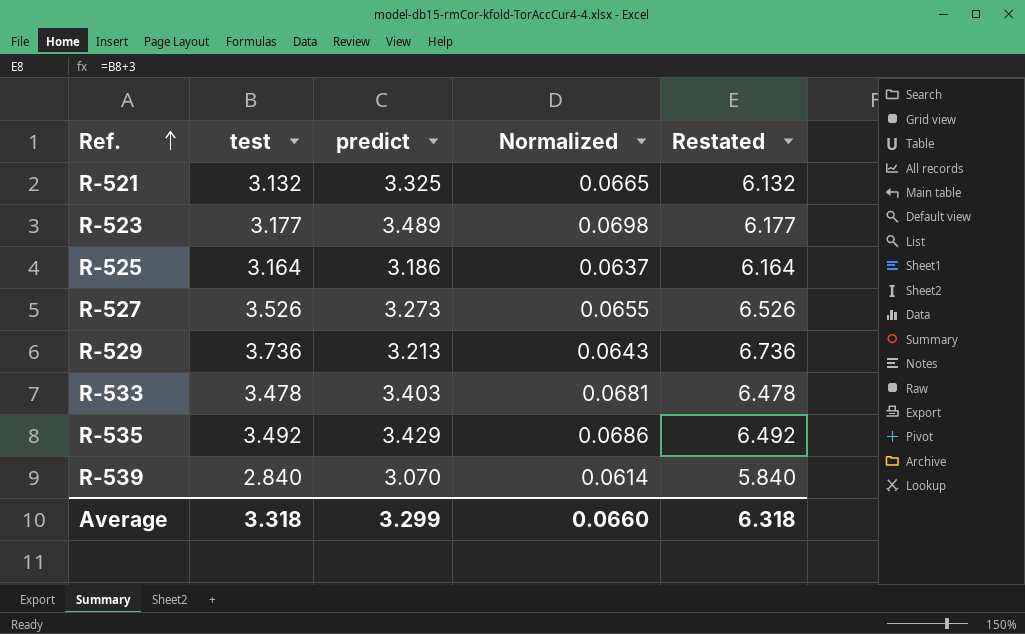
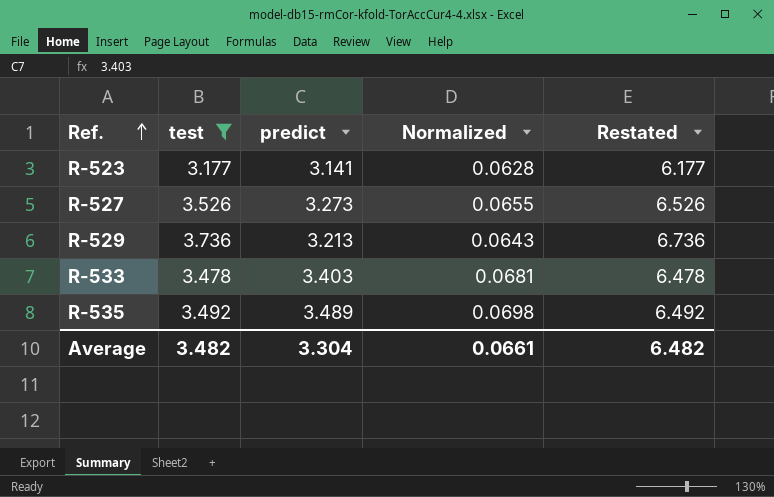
filter: none -> test >= 3.177
R-523 | predict: 3.489 -> 3.141
R-523 | Normalized: 0.0698 -> 0.0628
R-535 | predict: 3.429 -> 3.489
R-535 | Normalized: 0.0686 -> 0.0698
Average | test: 3.318 -> 3.482
Average | predict: 3.299 -> 3.304
Average | Normalized: 0.0660 -> 0.0661
Average | Restated: 6.318 -> 6.482

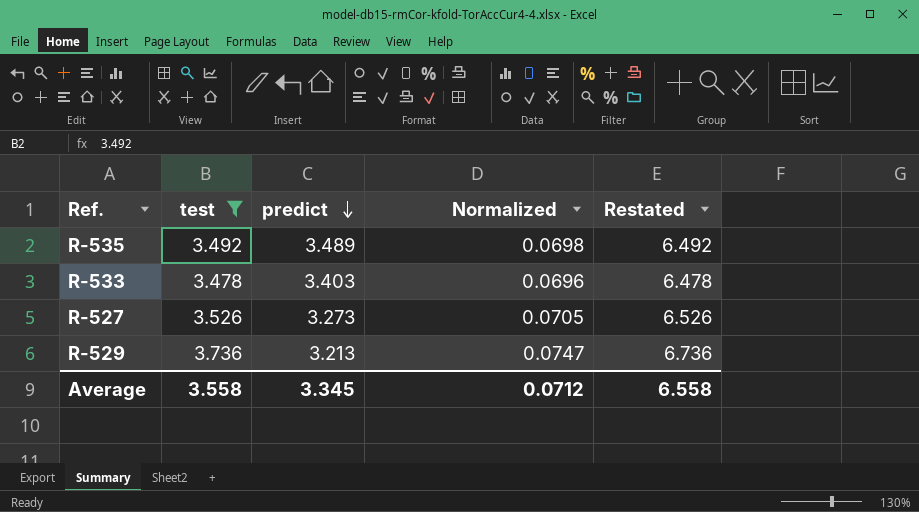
row order: Ref. ascending -> predict descending
column Normalized | formula: [predict] * 0.02 -> [test] * 0.02
row R-523: 3.177 | 3.141 | 0.0628 | 6.177 -> none
Average | test: 3.482 -> 3.558
Average | predict: 3.304 -> 3.345
Average | Normalized: 0.0661 -> 0.0712
Average | Restated: 6.482 -> 6.558

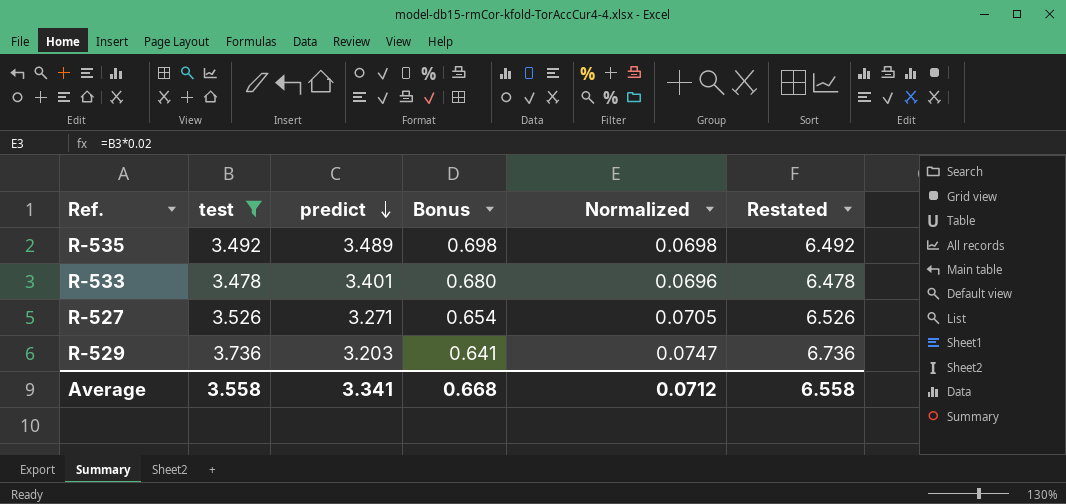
column Bonus | formula: none -> [predict] * 0.2
R-533 | predict: 3.403 -> 3.401
R-527 | predict: 3.273 -> 3.271
R-529 | predict: 3.213 -> 3.203
Average | predict: 3.345 -> 3.341

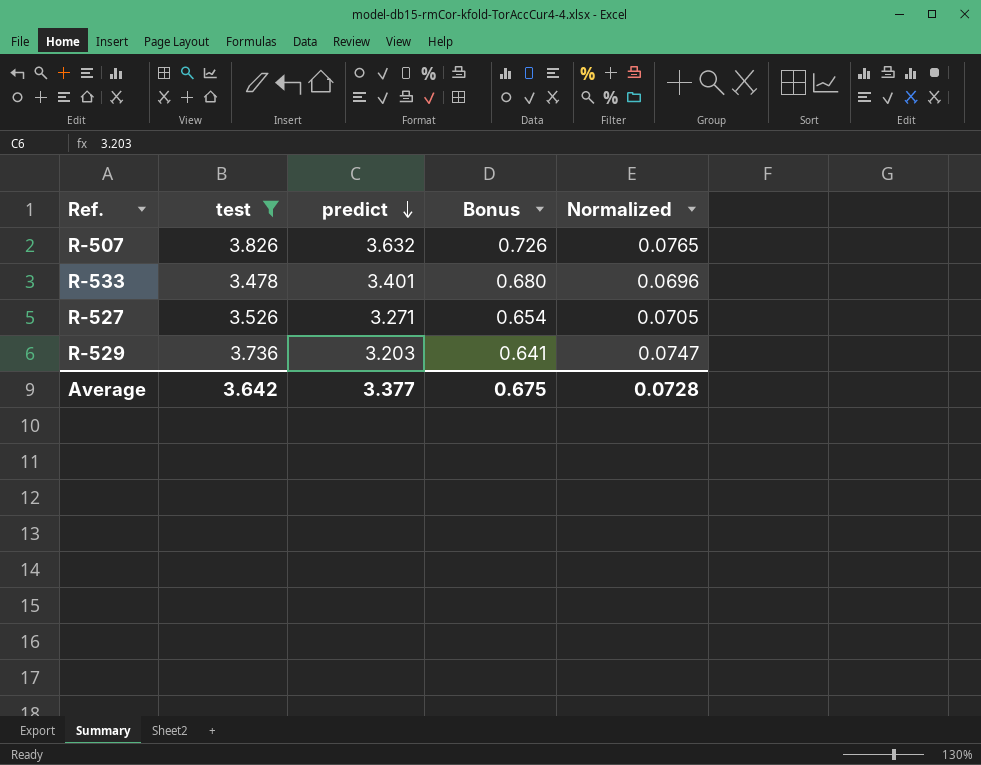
column Restated | formula: [test] + 3 -> none
row R-535: 3.492 | 3.489 | 0.698 | 0.0698 | 6.492 -> none
row R-507: none -> 3.826 | 3.632 | 0.726 | 0.0765
Average | test: 3.558 -> 3.642
Average | predict: 3.341 -> 3.377
Average | Bonus: 0.668 -> 0.675
Average | Normalized: 0.0712 -> 0.0728

